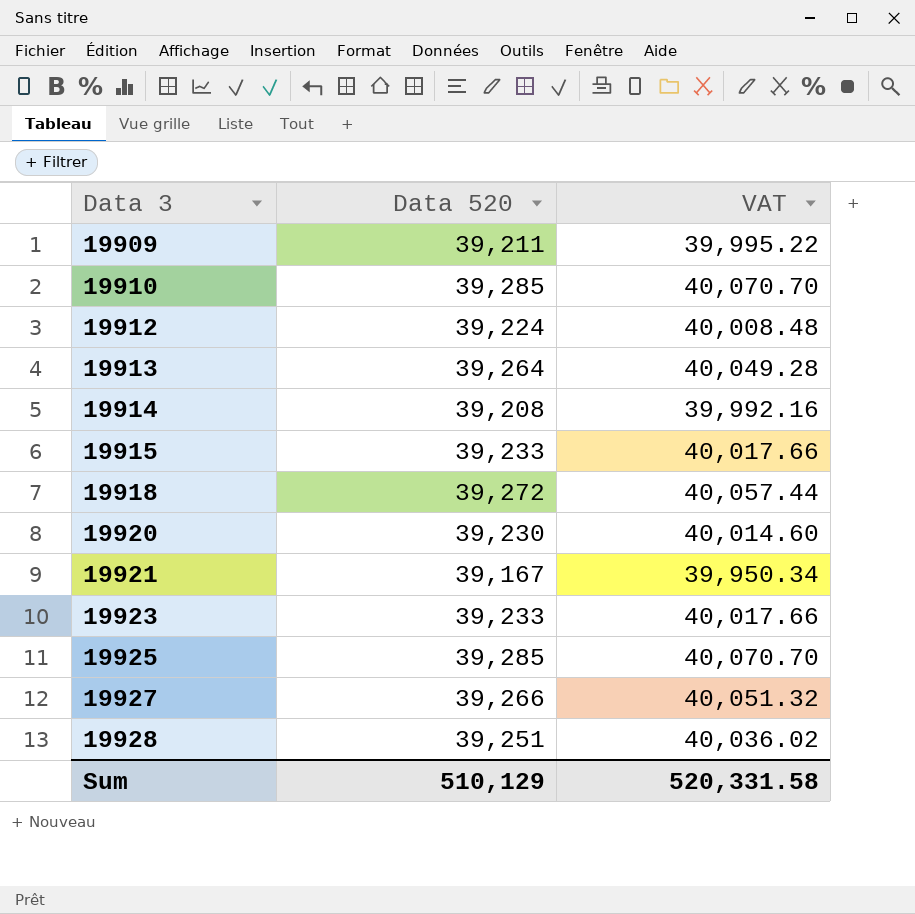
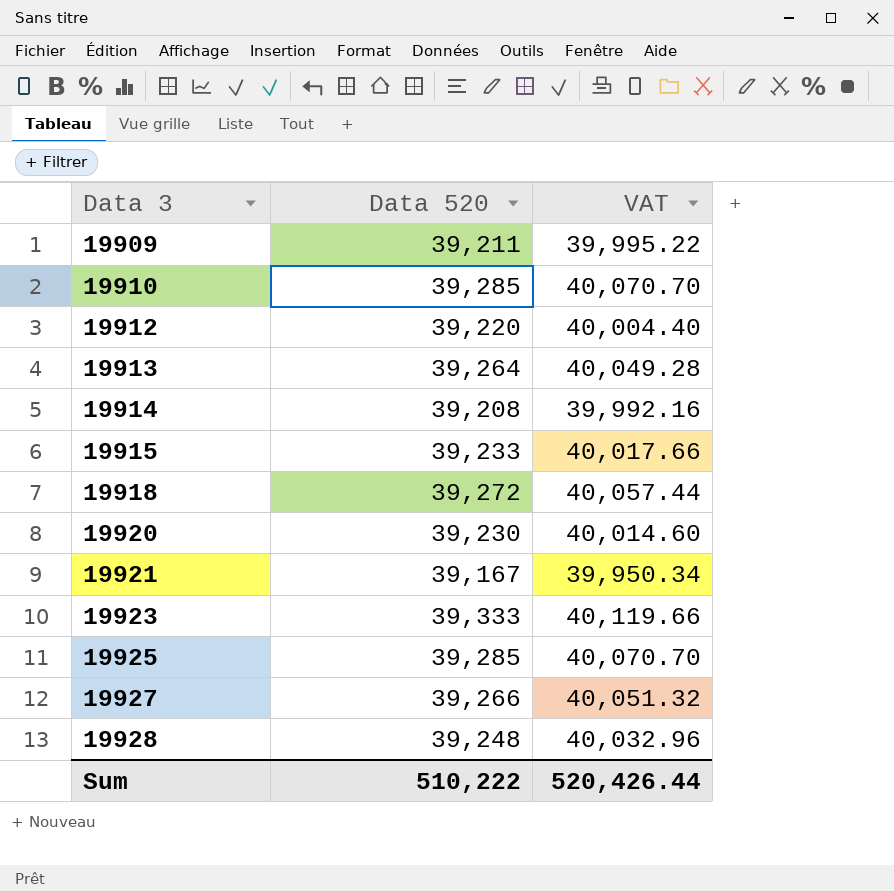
19912 | Data 520: 39,224 -> 39,220
19912 | VAT: 40,008.48 -> 40,004.40
19923 | Data 520: 39,233 -> 39,333
19923 | VAT: 40,017.66 -> 40,119.66
19928 | Data 520: 39,251 -> 39,248
19928 | VAT: 40,036.02 -> 40,032.96
Sum | Data 520: 510,129 -> 510,222
Sum | VAT: 520,331.58 -> 520,426.44

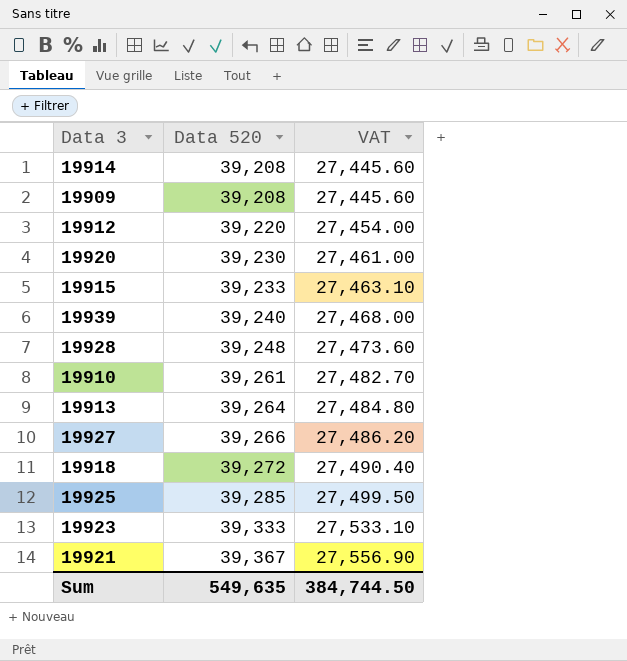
row order: Data 3 ascending -> Data 520 ascending
column VAT | formula: [Data 520] * 1.02 -> [Data 520] * 0.7
19909 | Data 520: 39,211 -> 39,208
row 19939: none -> 39,240 | 27,468.00
19910 | Data 520: 39,285 -> 39,261
19921 | Data 520: 39,167 -> 39,367
Sum | Data 520: 510,222 -> 549,635
Sum | VAT: 520,426.44 -> 384,744.50

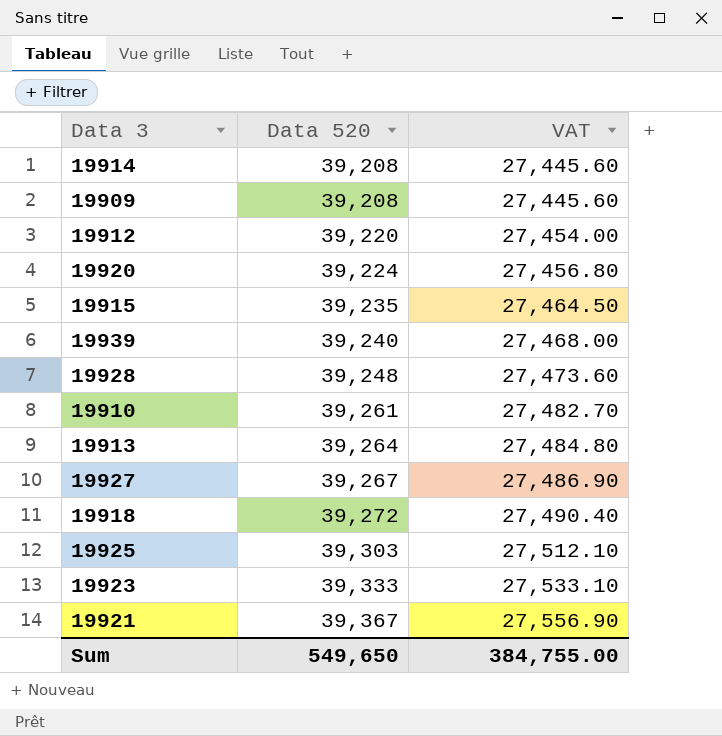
19920 | Data 520: 39,230 -> 39,224
19920 | VAT: 27,461.00 -> 27,456.80
19915 | Data 520: 39,233 -> 39,235
19915 | VAT: 27,463.10 -> 27,464.50
19927 | Data 520: 39,266 -> 39,267
19927 | VAT: 27,486.20 -> 27,486.90
19925 | Data 520: 39,285 -> 39,303
19925 | VAT: 27,499.50 -> 27,512.10
Sum | Data 520: 549,635 -> 549,650
Sum | VAT: 384,744.50 -> 384,755.00

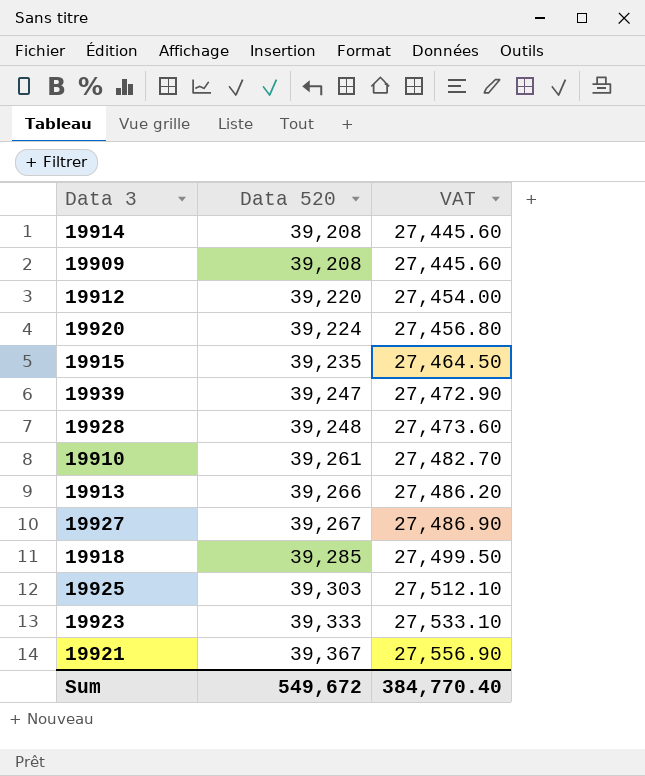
19939 | Data 520: 39,240 -> 39,247
19939 | VAT: 27,468.00 -> 27,472.90
19913 | Data 520: 39,264 -> 39,266
19913 | VAT: 27,484.80 -> 27,486.20
19918 | Data 520: 39,272 -> 39,285
19918 | VAT: 27,490.40 -> 27,499.50
Sum | Data 520: 549,650 -> 549,672
Sum | VAT: 384,755.00 -> 384,770.40

